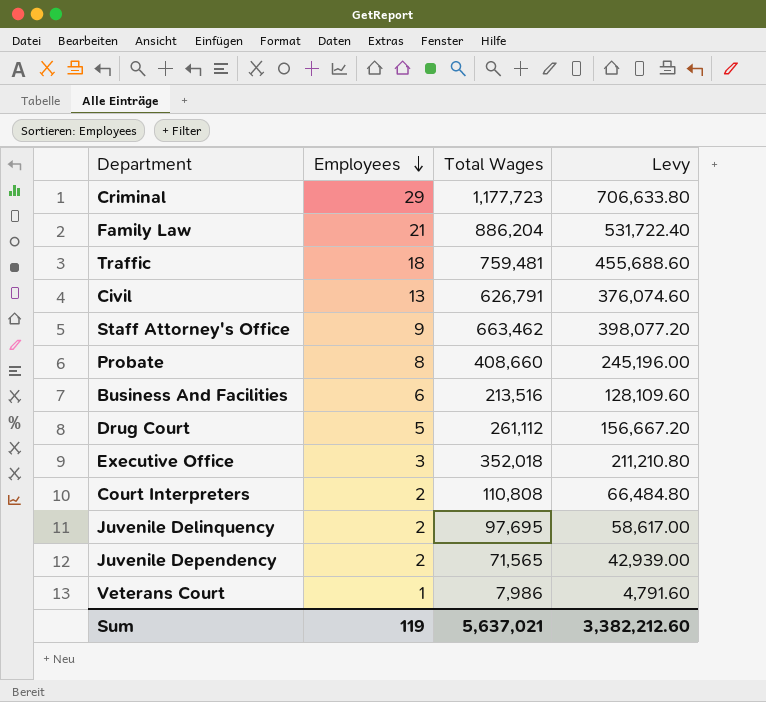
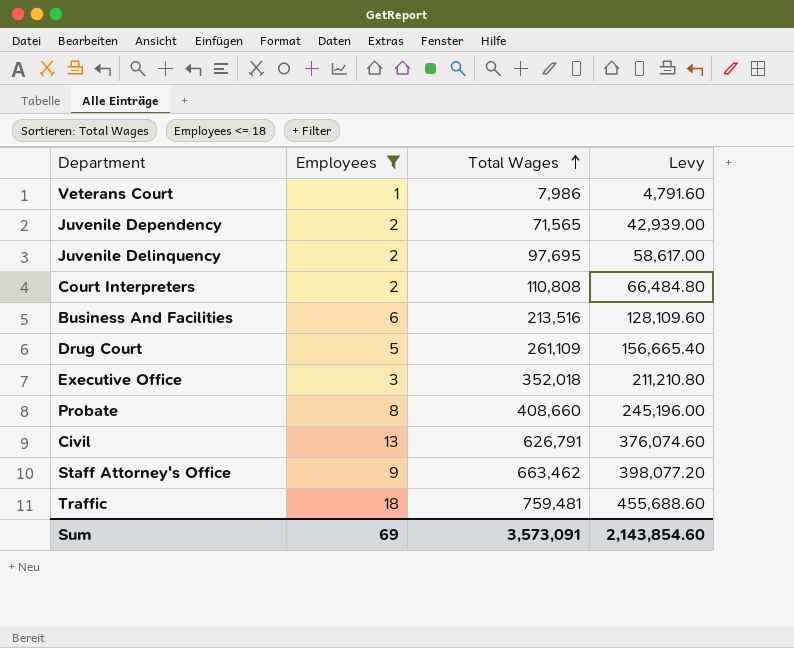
filter: none -> Employees <= 18
row order: Employees descending -> Total Wages ascending
Drug Court | Total Wages: 261,112 -> 261,109
Drug Court | Levy: 156,667.20 -> 156,665.40
Sum | Employees: 119 -> 69
Sum | Total Wages: 5,637,021 -> 3,573,091
Sum | Levy: 3,382,212.60 -> 2,143,854.60

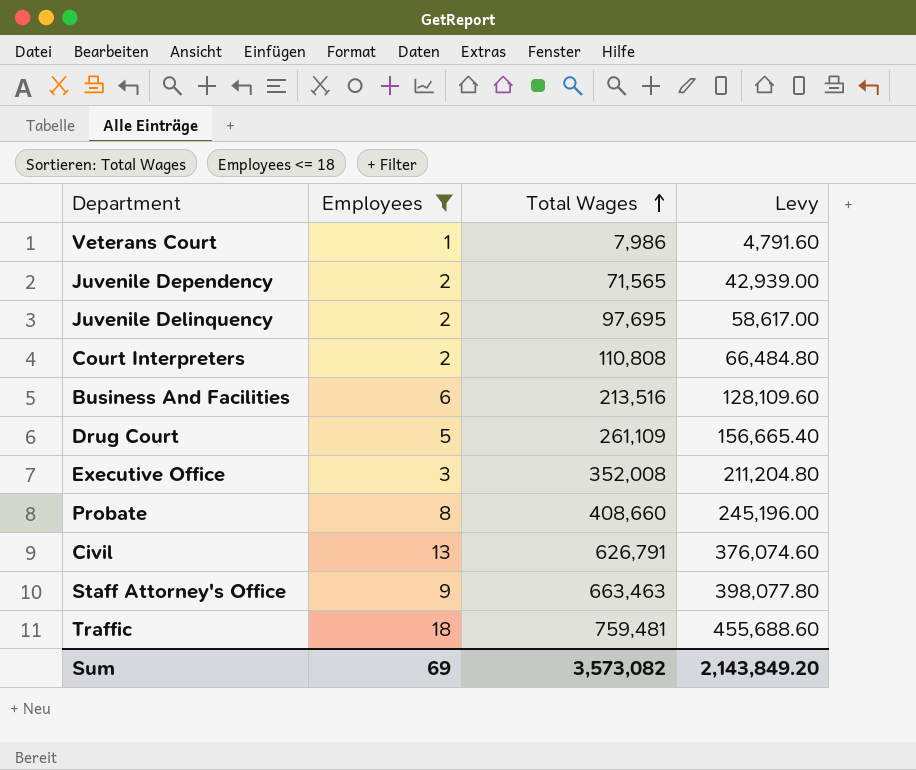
Executive Office | Total Wages: 352,018 -> 352,008
Executive Office | Levy: 211,210.80 -> 211,204.80
Staff Attorney's Office | Total Wages: 663,462 -> 663,463
Staff Attorney's Office | Levy: 398,077.20 -> 398,077.80
Sum | Total Wages: 3,573,091 -> 3,573,082
Sum | Levy: 2,143,854.60 -> 2,143,849.20

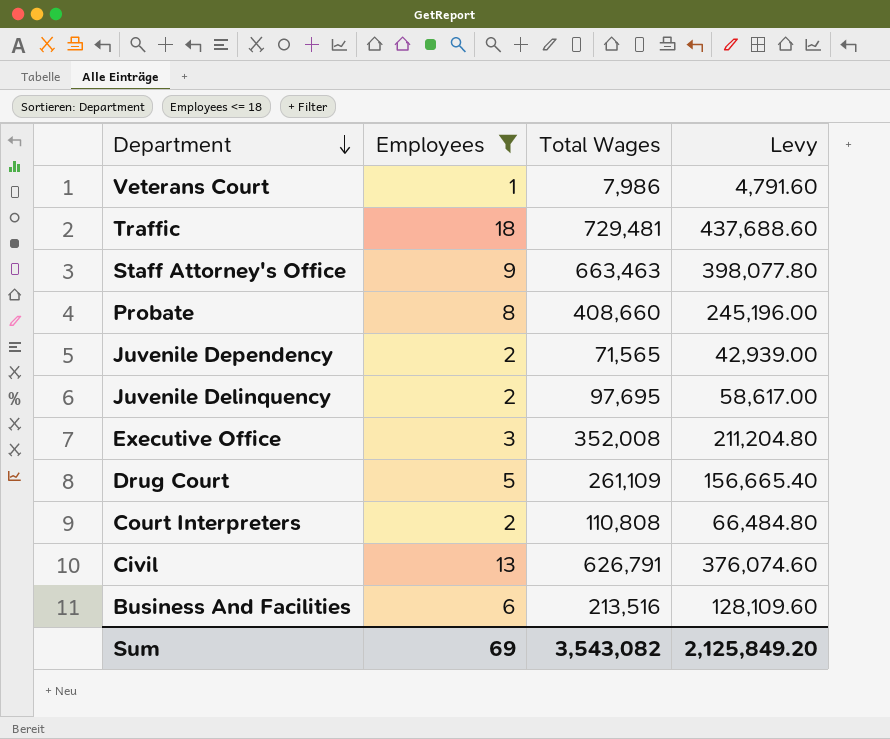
row order: Total Wages ascending -> Department descending
Traffic | Total Wages: 759,481 -> 729,481
Traffic | Levy: 455,688.60 -> 437,688.60
Sum | Total Wages: 3,573,082 -> 3,543,082
Sum | Levy: 2,143,849.20 -> 2,125,849.20

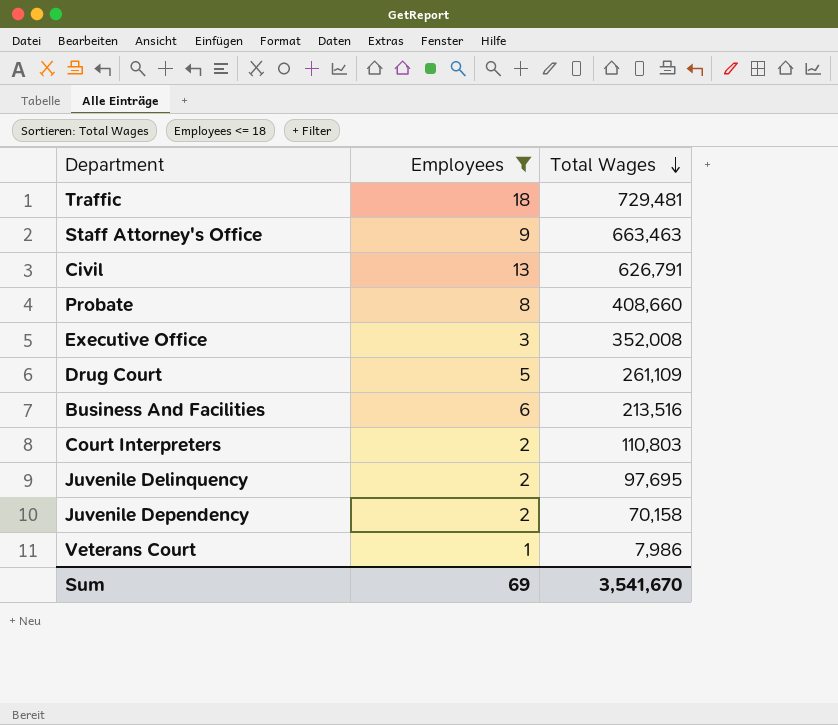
row order: Department descending -> Total Wages descending
column Levy | formula: [Total Wages] * 0.6 -> none
Court Interpreters | Total Wages: 110,808 -> 110,803
Juvenile Dependency | Total Wages: 71,565 -> 70,158
Sum | Total Wages: 3,543,082 -> 3,541,670

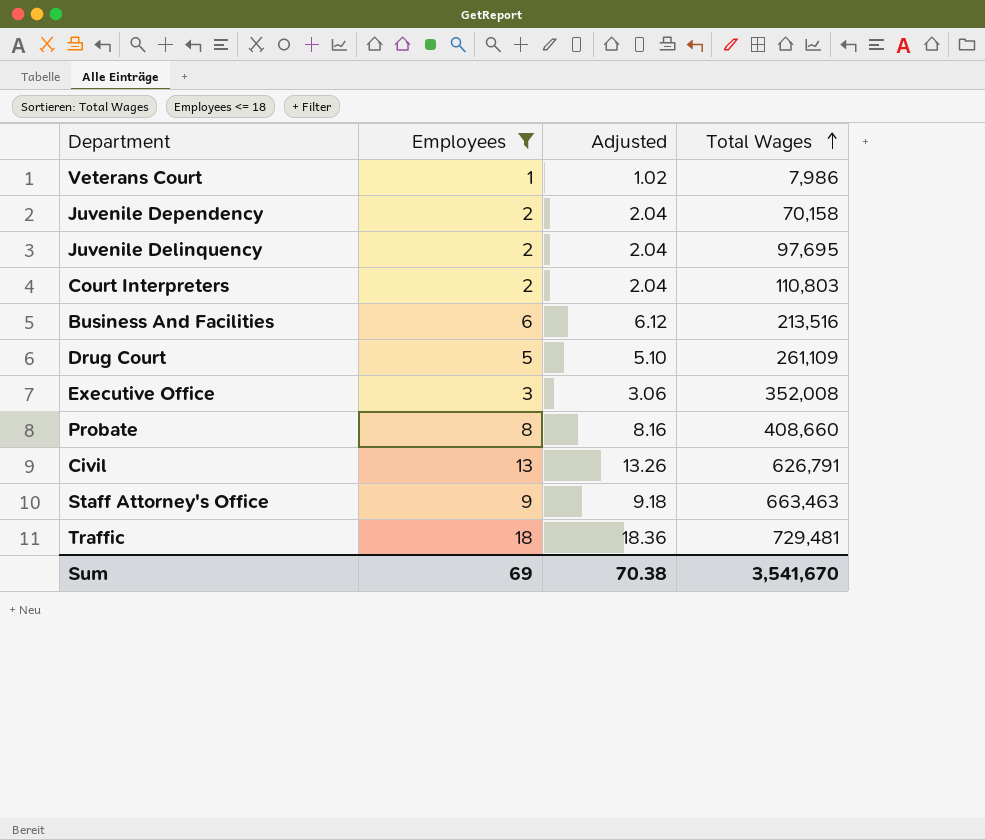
row order: Total Wages descending -> Total Wages ascending
column Adjusted | formula: none -> [Employees] * 1.02

